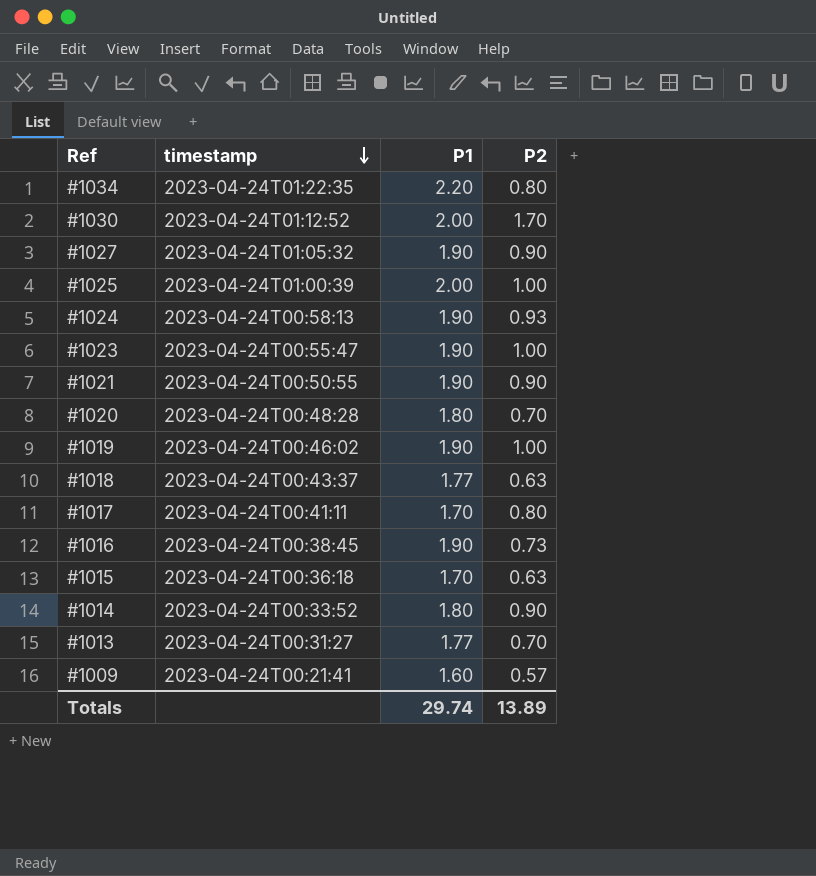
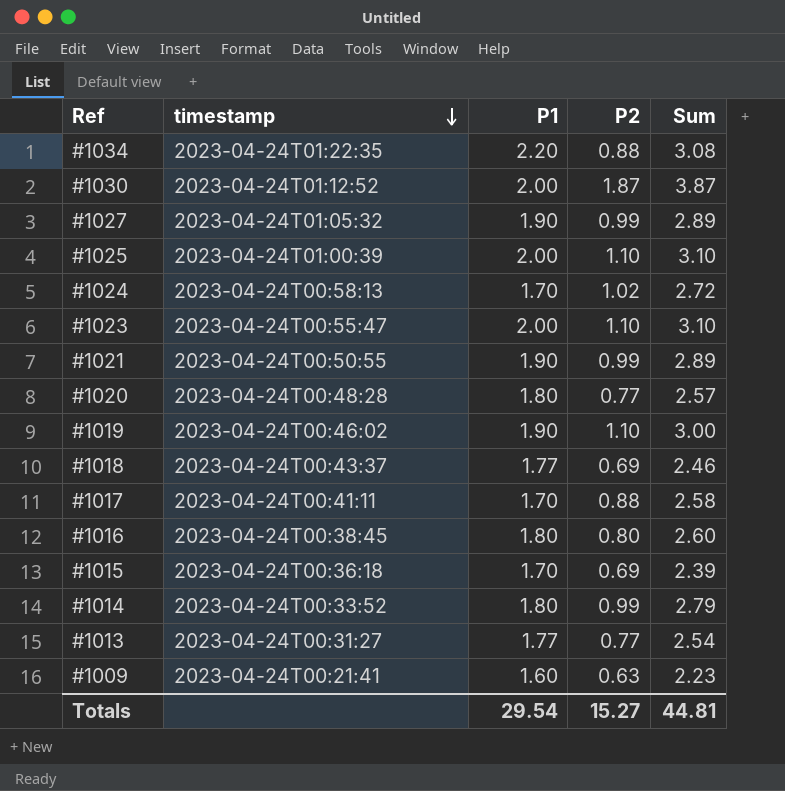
column Sum | formula: none -> [P1] + [P2]
#1034 | P2: 0.80 -> 0.88
#1030 | P2: 1.70 -> 1.87
#1027 | P2: 0.90 -> 0.99
#1025 | P2: 1.00 -> 1.10
#1024 | P1: 1.90 -> 1.70
#1024 | P2: 0.93 -> 1.02
#1023 | P1: 1.90 -> 2.00
#1023 | P2: 1.00 -> 1.10
#1021 | P2: 0.90 -> 0.99
#1020 | P2: 0.70 -> 0.77
#1019 | P2: 1.00 -> 1.10
#1018 | P2: 0.63 -> 0.69
#1017 | P2: 0.80 -> 0.88
#1016 | P1: 1.90 -> 1.80
#1016 | P2: 0.73 -> 0.80
#1015 | P2: 0.63 -> 0.69
#1014 | P2: 0.90 -> 0.99
#1013 | P2: 0.70 -> 0.77
#1009 | P2: 0.57 -> 0.63
Totals | P1: 29.74 -> 29.54
Totals | P2: 13.89 -> 15.27

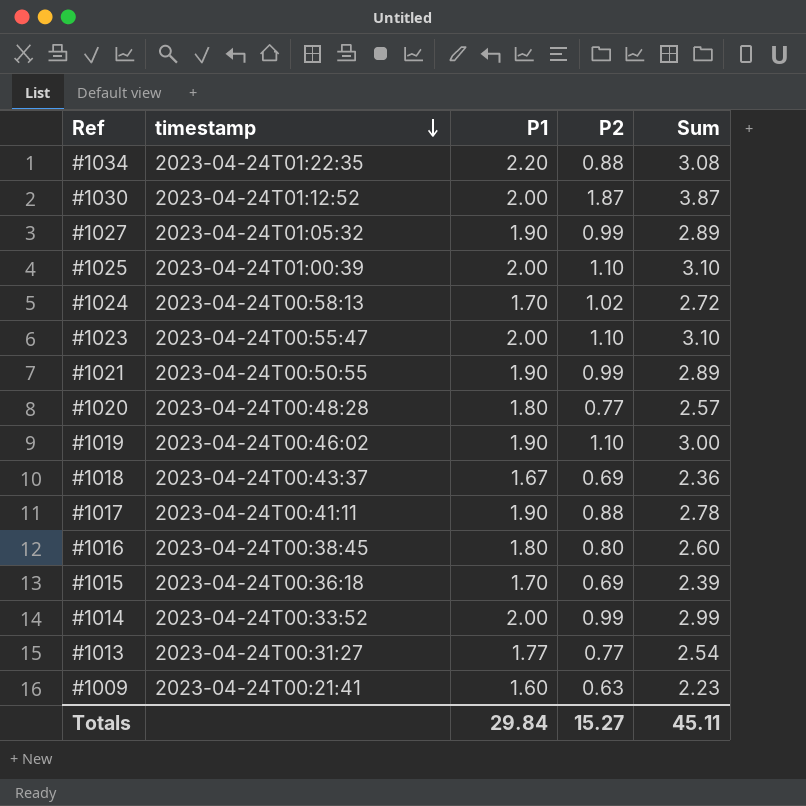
#1018 | P1: 1.77 -> 1.67
#1018 | Sum: 2.46 -> 2.36
#1017 | P1: 1.70 -> 1.90
#1017 | Sum: 2.58 -> 2.78
#1014 | P1: 1.80 -> 2.00
#1014 | Sum: 2.79 -> 2.99
Totals | P1: 29.54 -> 29.84
Totals | Sum: 44.81 -> 45.11

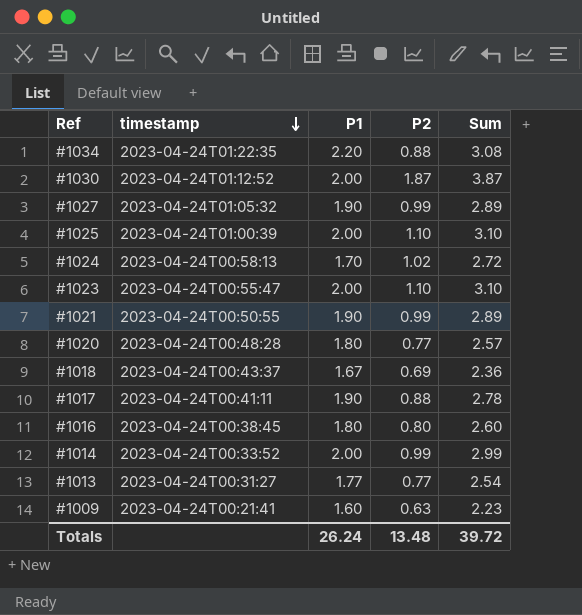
row #1019: 2023-04-24T00:46:02 | 1.90 | 1.10 | 3.00 -> none
row #1015: 2023-04-24T00:36:18 | 1.70 | 0.69 | 2.39 -> none
Totals | P1: 29.84 -> 26.24
Totals | P2: 15.27 -> 13.48
Totals | Sum: 45.11 -> 39.72

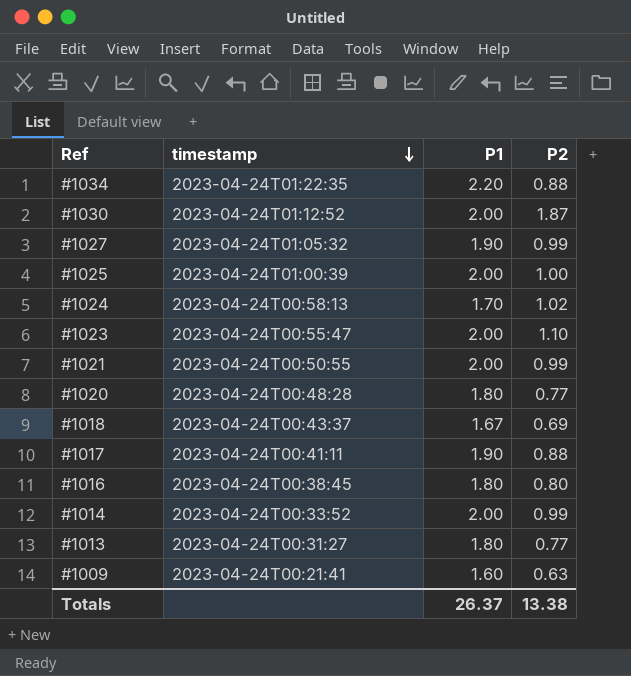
column Sum | formula: [P1] + [P2] -> none
#1025 | P2: 1.10 -> 1.00
#1021 | P1: 1.90 -> 2.00
#1013 | P1: 1.77 -> 1.80
Totals | P1: 26.24 -> 26.37
Totals | P2: 13.48 -> 13.38

